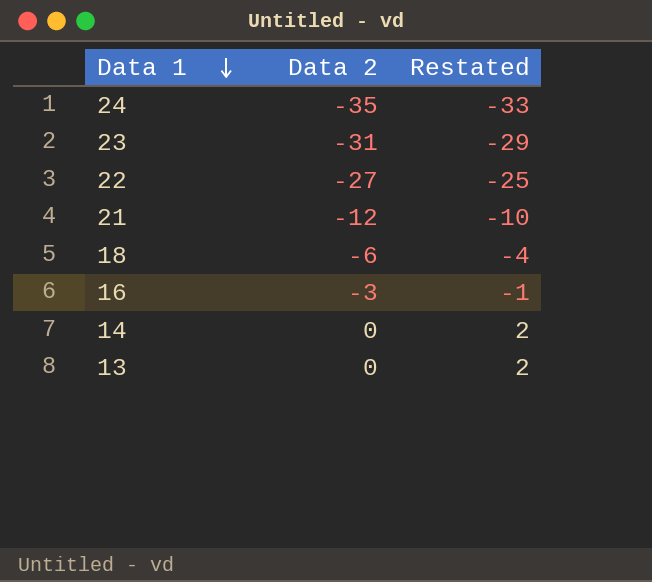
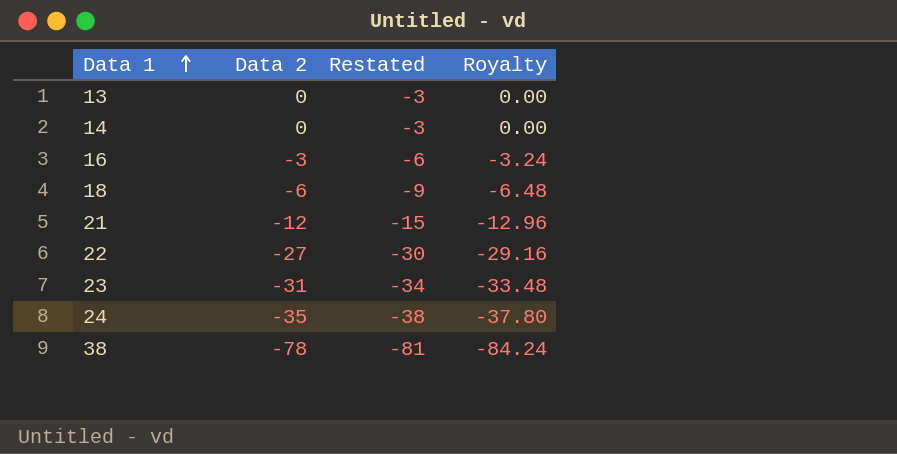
row order: Data 1 descending -> Data 1 ascending
column Restated | formula: [Data 2] + 2 -> [Data 2] - 3
column Royalty | formula: none -> [Data 2] * 1.08
row 38: none -> -78 | -81 | -84.24

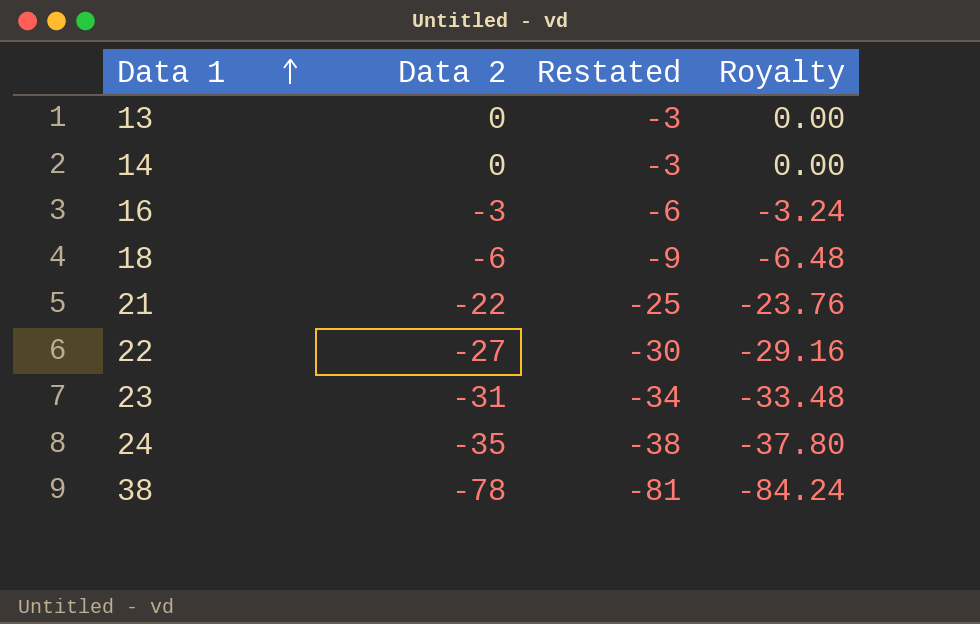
21 | Data 2: -12 -> -22
21 | Restated: -15 -> -25
21 | Royalty: -12.96 -> -23.76

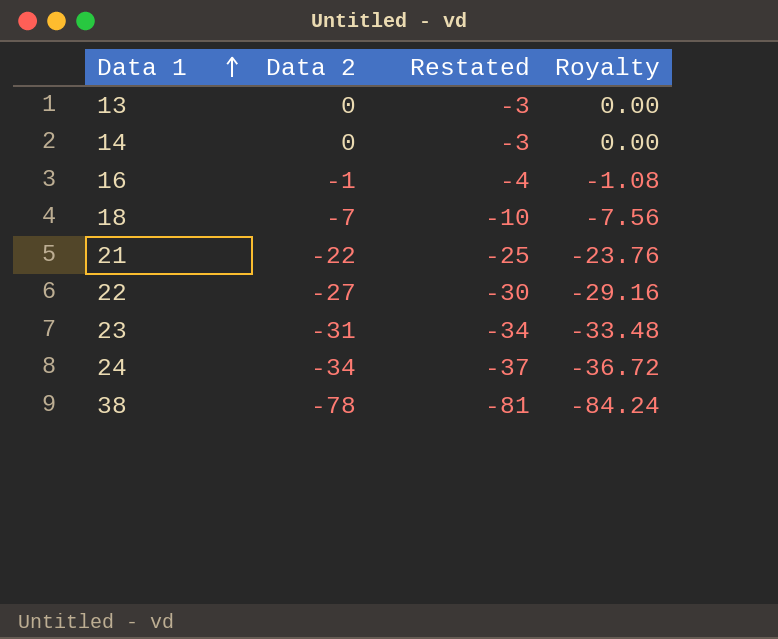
16 | Data 2: -3 -> -1
16 | Restated: -6 -> -4
16 | Royalty: -3.24 -> -1.08
18 | Data 2: -6 -> -7
18 | Restated: -9 -> -10
18 | Royalty: -6.48 -> -7.56
24 | Data 2: -35 -> -34
24 | Restated: -38 -> -37
24 | Royalty: -37.80 -> -36.72

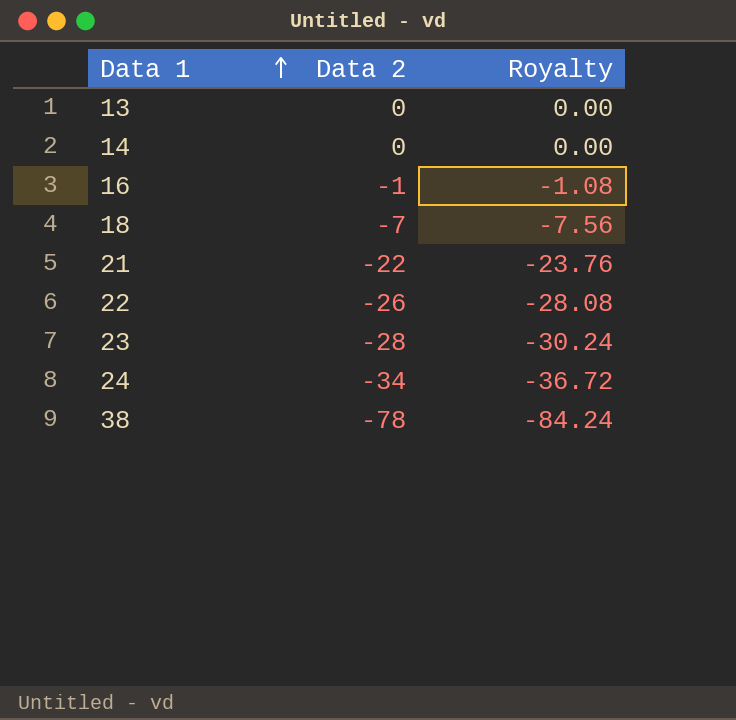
column Restated | formula: [Data 2] - 3 -> none
22 | Data 2: -27 -> -26
22 | Royalty: -29.16 -> -28.08
23 | Data 2: -31 -> -28
23 | Royalty: -33.48 -> -30.24

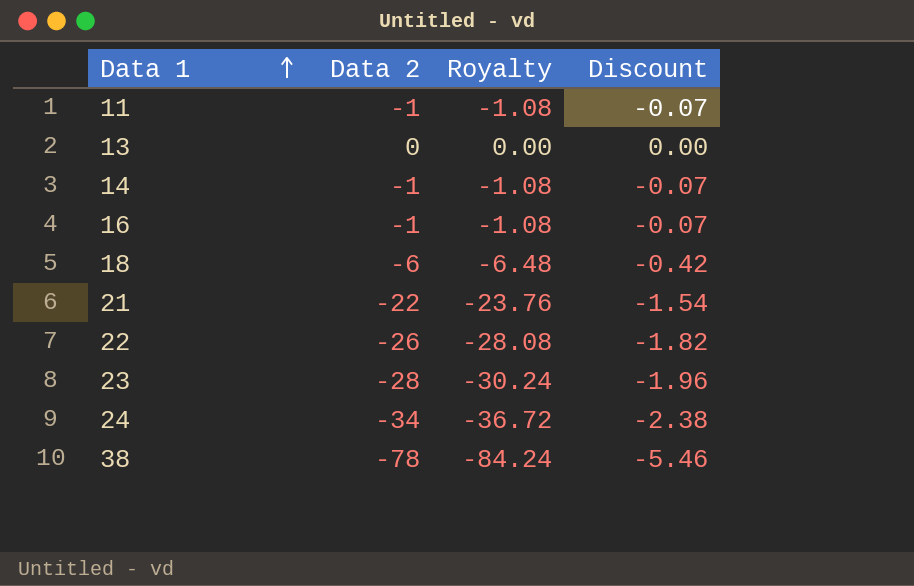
column Discount | formula: none -> [Data 2] * 0.07
row 11: none -> -1 | -1.08 | -0.07
14 | Data 2: 0 -> -1
14 | Royalty: 0.00 -> -1.08
18 | Data 2: -7 -> -6
18 | Royalty: -7.56 -> -6.48

